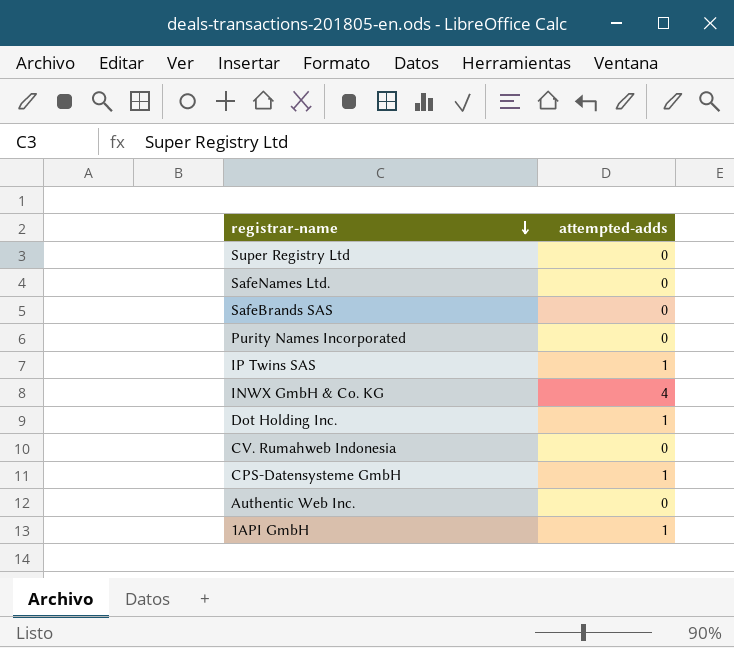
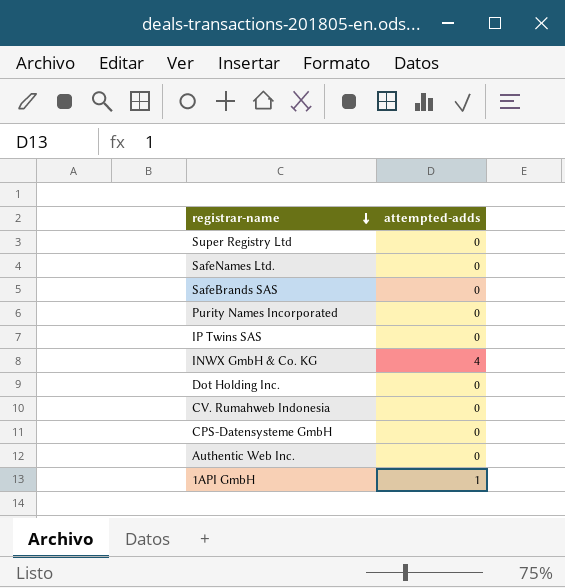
IP Twins SAS | attempted-adds: 1 -> 0
Dot Holding Inc. | attempted-adds: 1 -> 0
CPS-Datensysteme GmbH | attempted-adds: 1 -> 0

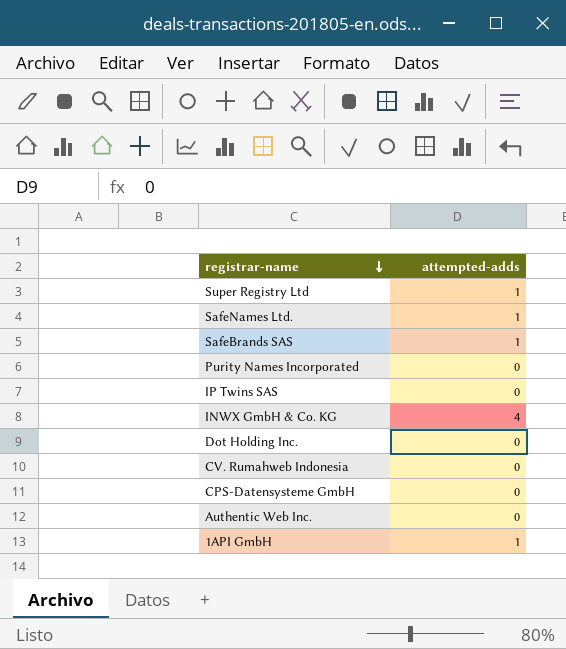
Super Registry Ltd | attempted-adds: 0 -> 1
SafeNames Ltd. | attempted-adds: 0 -> 1
SafeBrands SAS | attempted-adds: 0 -> 1

